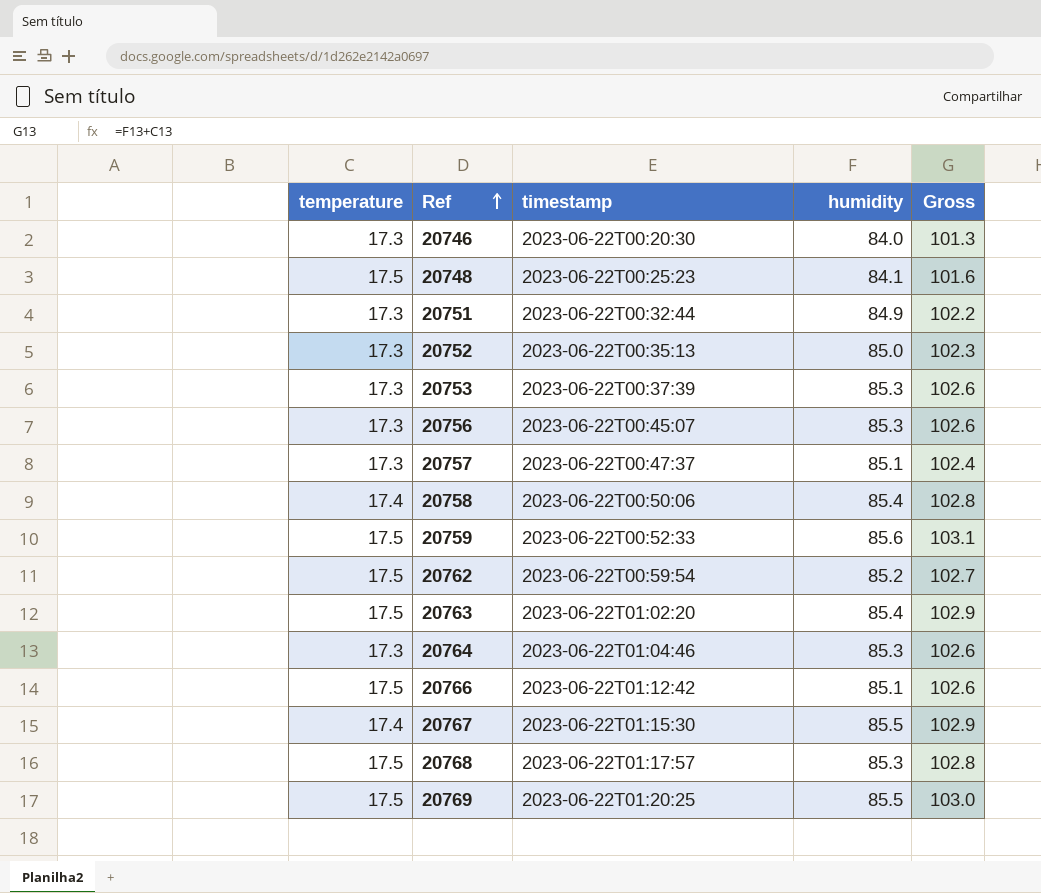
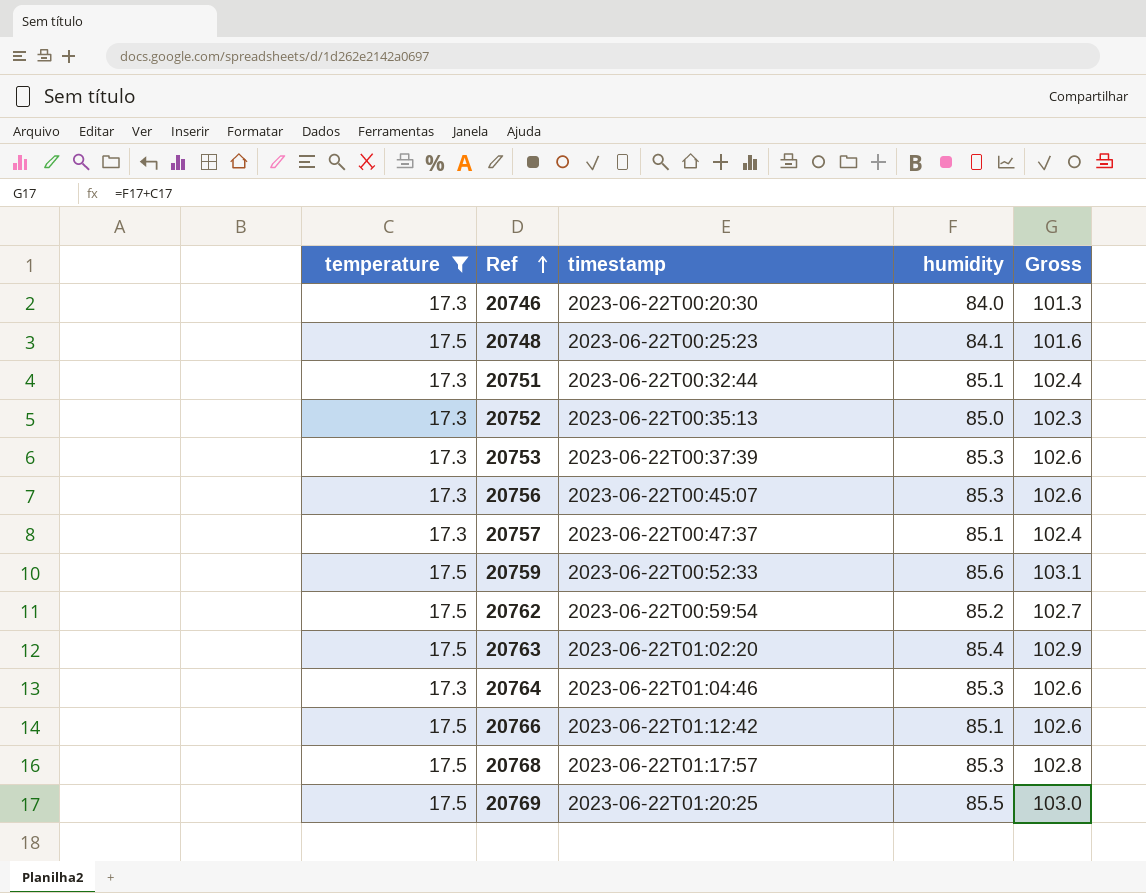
filter: none -> temperature != 17.4
20751 | humidity: 84.9 -> 85.1
20751 | Gross: 102.2 -> 102.4

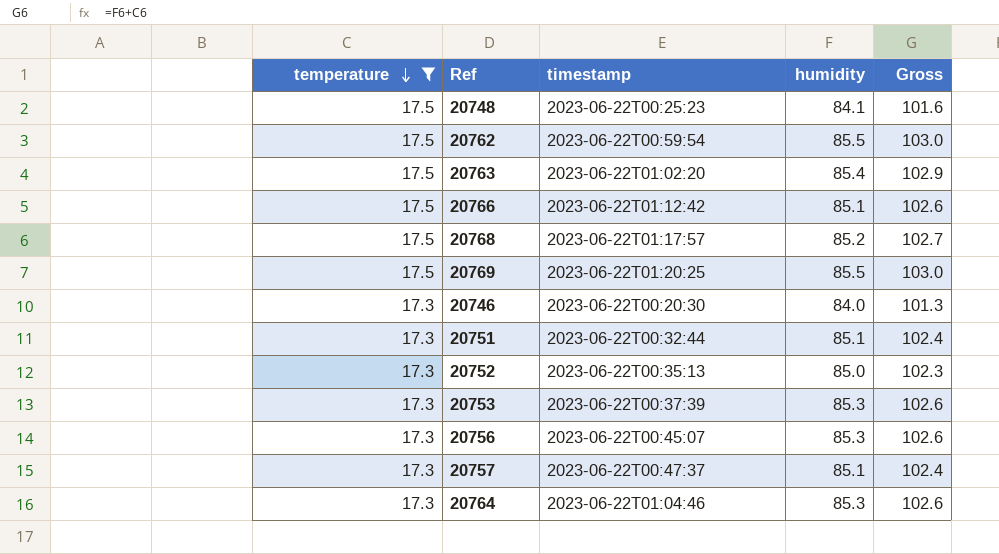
row order: Ref ascending -> temperature descending
row 20759: 17.5 | 2023-06-22T00:52:33 | 85.6 | 103.1 -> none
20762 | humidity: 85.2 -> 85.5
20762 | Gross: 102.7 -> 103.0
20768 | humidity: 85.3 -> 85.2
20768 | Gross: 102.8 -> 102.7

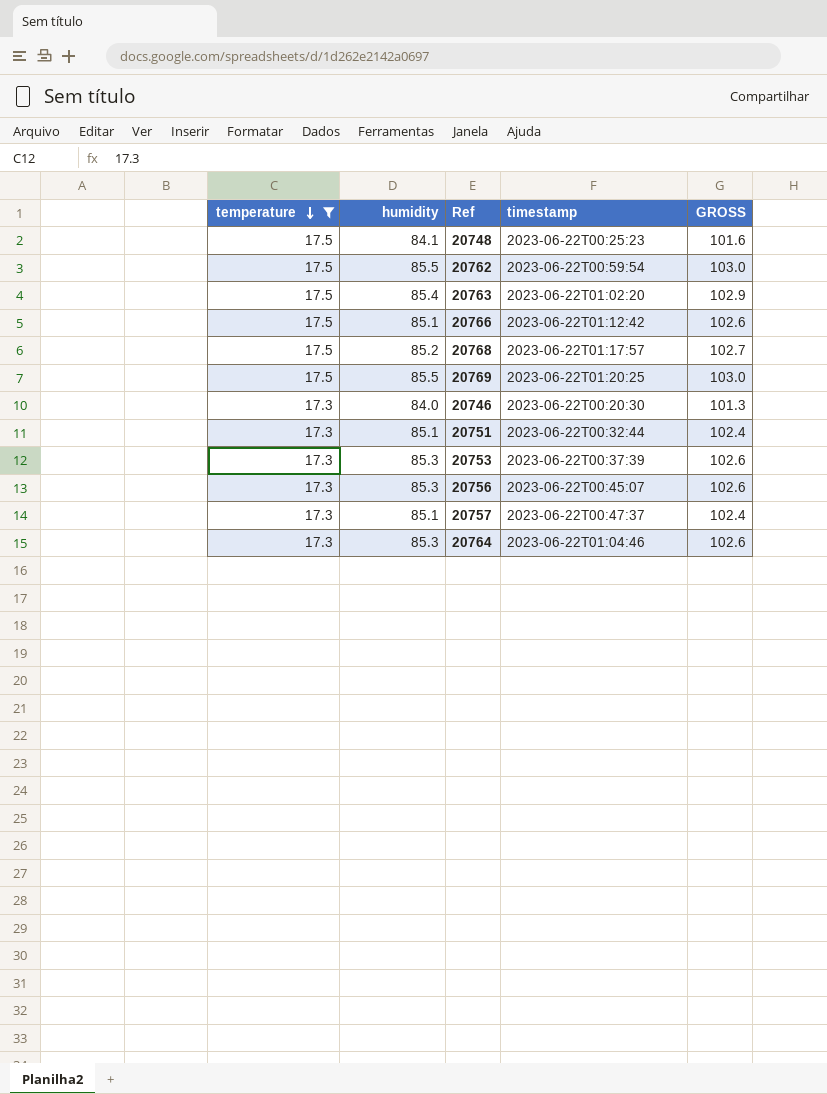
column humidity | position: 4 -> 2
column name: Gross -> GROSS
row 20752: 17.3 | 2023-06-22T00:35:13 | 85.0 | 102.3 -> none

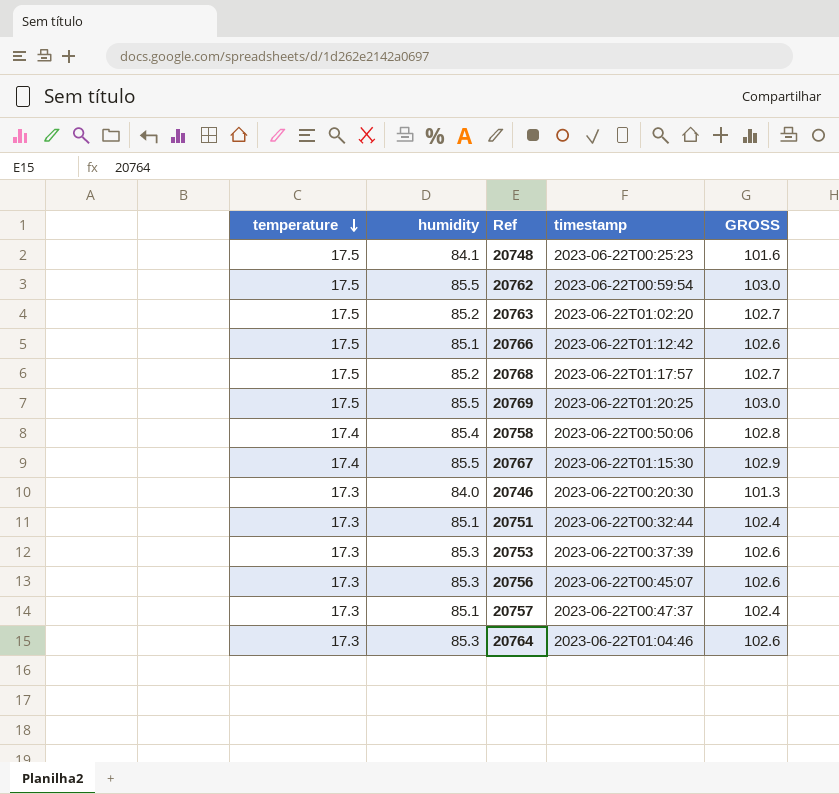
filter: temperature != 17.4 -> none
20763 | humidity: 85.4 -> 85.2
20763 | GROSS: 102.9 -> 102.7

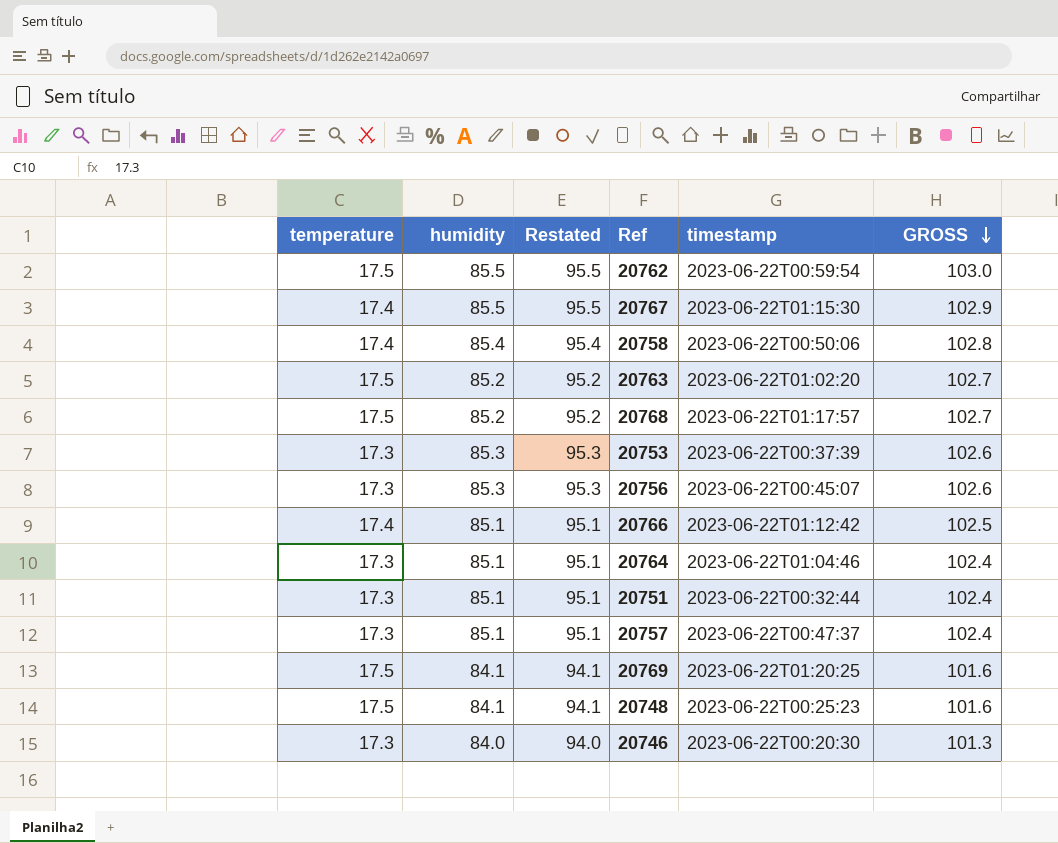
row order: temperature descending -> GROSS descending
column Restated | formula: none -> [humidity] + 10
20766 | temperature: 17.5 -> 17.4
20766 | GROSS: 102.6 -> 102.5
20764 | humidity: 85.3 -> 85.1
20764 | GROSS: 102.6 -> 102.4
20769 | humidity: 85.5 -> 84.1
20769 | GROSS: 103.0 -> 101.6

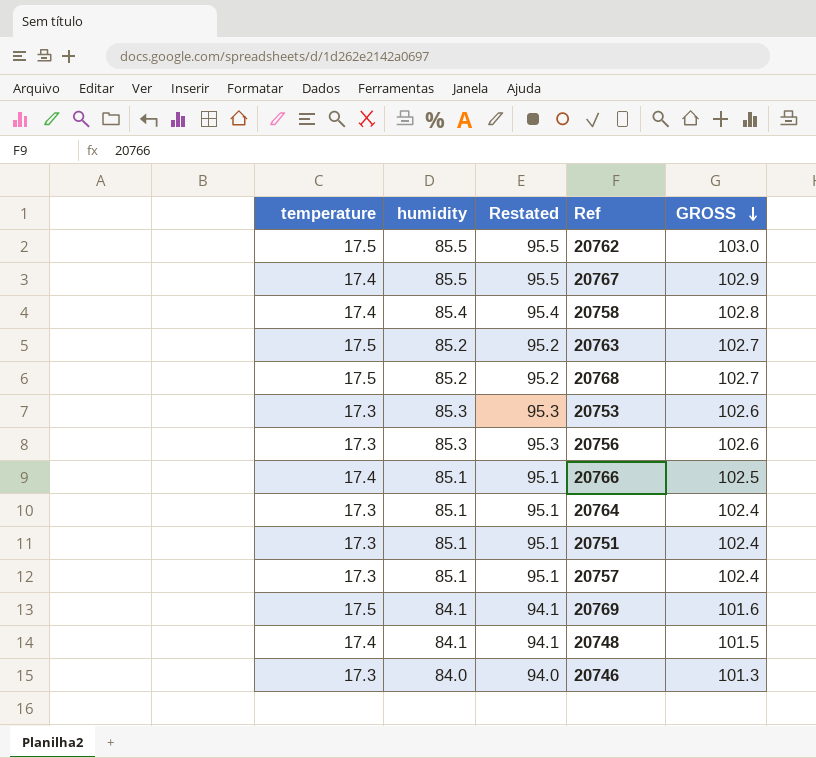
column timestamp | position: 5 -> none
20748 | temperature: 17.5 -> 17.4
20748 | GROSS: 101.6 -> 101.5

